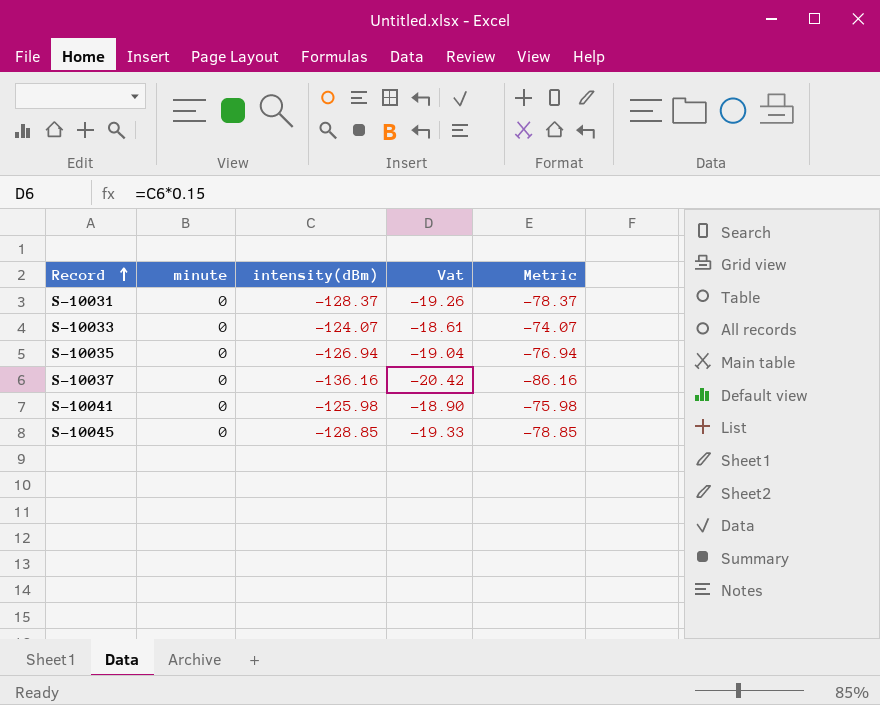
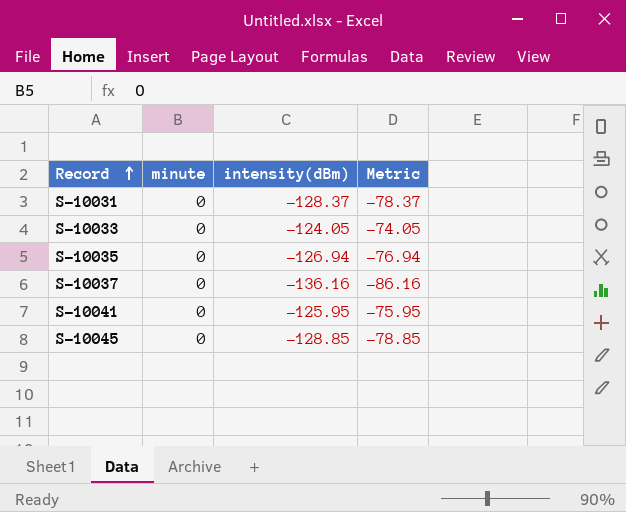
column Vat | formula: [intensity(dBm)] * 0.15 -> none
S-10033 | intensity(dBm): -124.07 -> -124.05
S-10033 | Metric: -74.07 -> -74.05
S-10041 | intensity(dBm): -125.98 -> -125.95
S-10041 | Metric: -75.98 -> -75.95

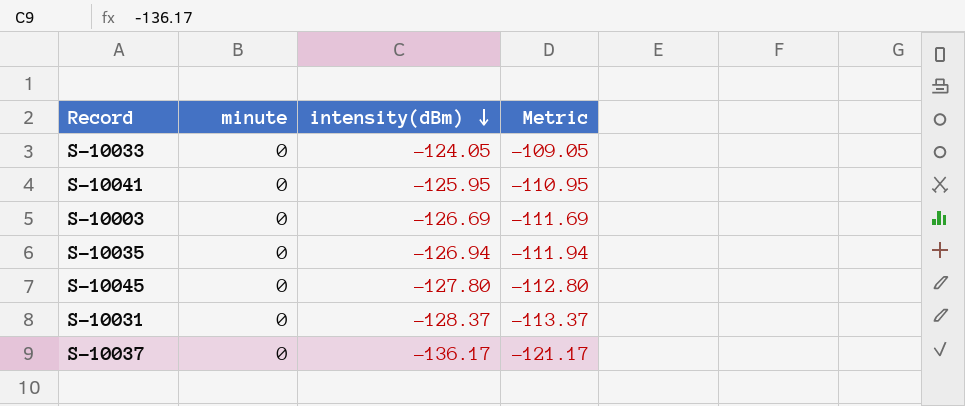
row order: Record ascending -> intensity(dBm) descending
column Metric | formula: [intensity(dBm)] + 50 -> [intensity(dBm)] + 15
row S-10003: none -> 0 | -126.69 | -111.69
S-10045 | intensity(dBm): -128.85 -> -127.80
S-10037 | intensity(dBm): -136.16 -> -136.17

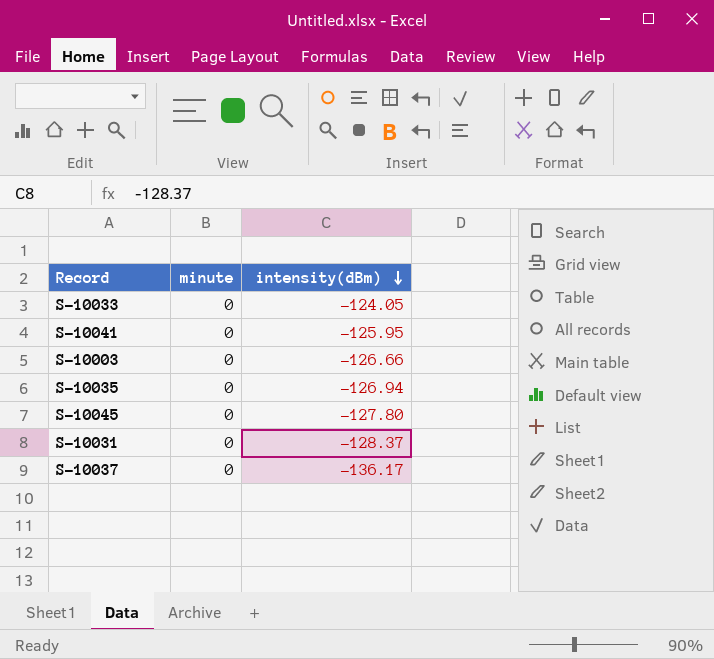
column Metric | formula: [intensity(dBm)] + 15 -> none
S-10003 | intensity(dBm): -126.69 -> -126.66

